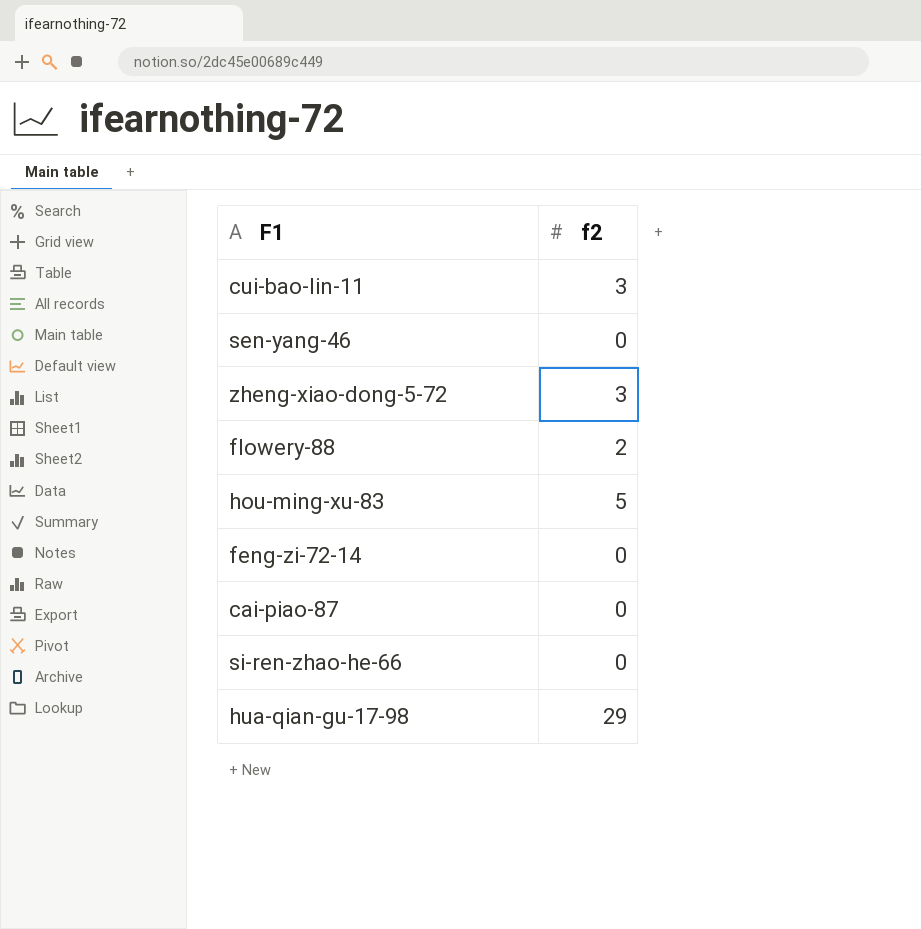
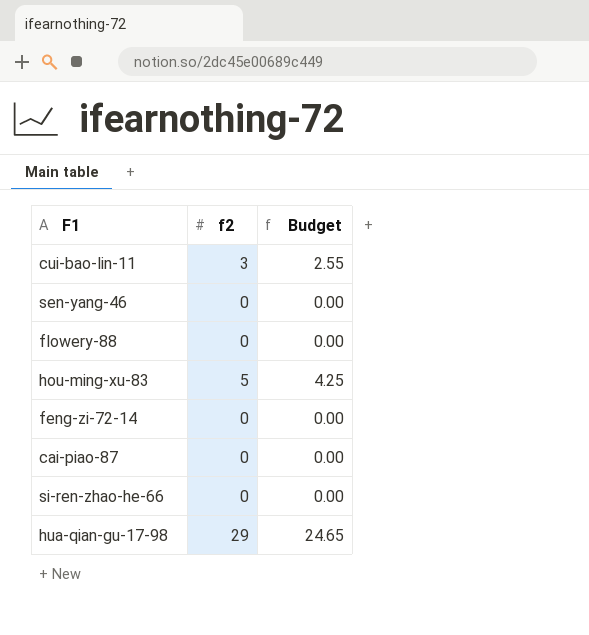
column Budget | formula: none -> [f2] * 0.85
row zheng-xiao-dong-5-72: 3 -> none
flowery-88 | f2: 2 -> 0

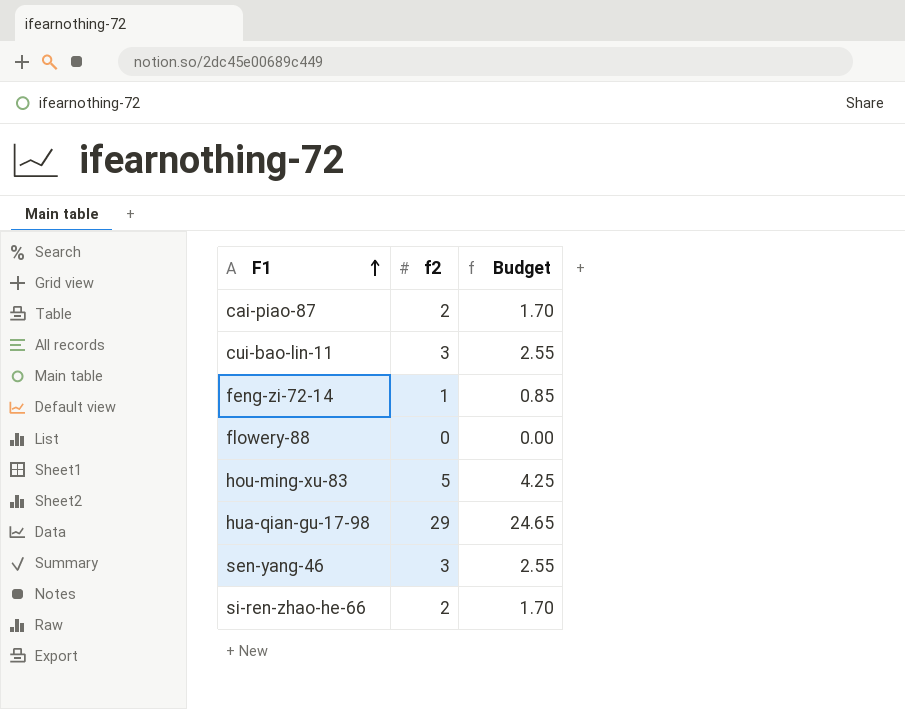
row order: none -> F1 ascending
cai-piao-87 | f2: 0 -> 2
cai-piao-87 | Budget: 0.00 -> 1.70
feng-zi-72-14 | f2: 0 -> 1
feng-zi-72-14 | Budget: 0.00 -> 0.85
sen-yang-46 | f2: 0 -> 3
sen-yang-46 | Budget: 0.00 -> 2.55
si-ren-zhao-he-66 | f2: 0 -> 2
si-ren-zhao-he-66 | Budget: 0.00 -> 1.70

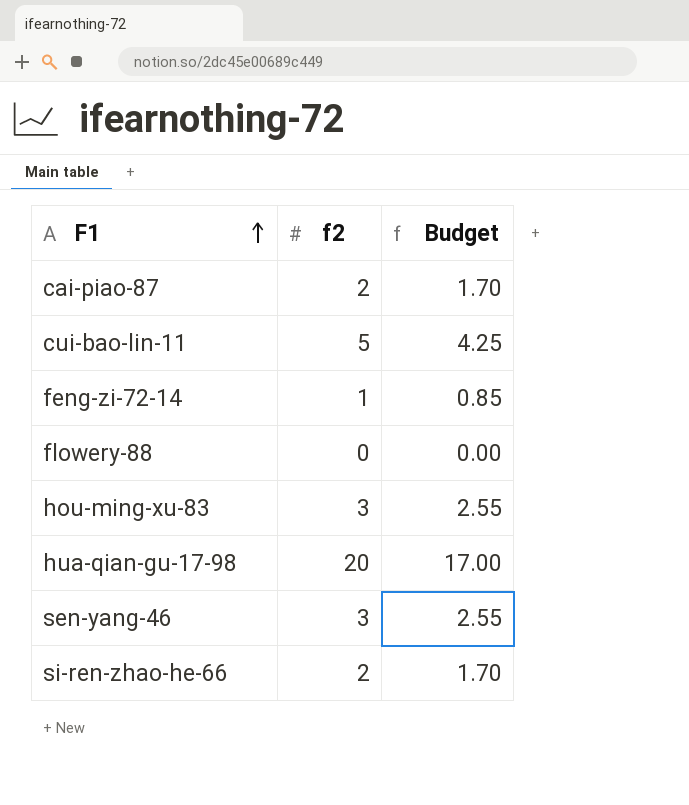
cui-bao-lin-11 | f2: 3 -> 5
cui-bao-lin-11 | Budget: 2.55 -> 4.25
hou-ming-xu-83 | f2: 5 -> 3
hou-ming-xu-83 | Budget: 4.25 -> 2.55
hua-qian-gu-17-98 | f2: 29 -> 20
hua-qian-gu-17-98 | Budget: 24.65 -> 17.00

